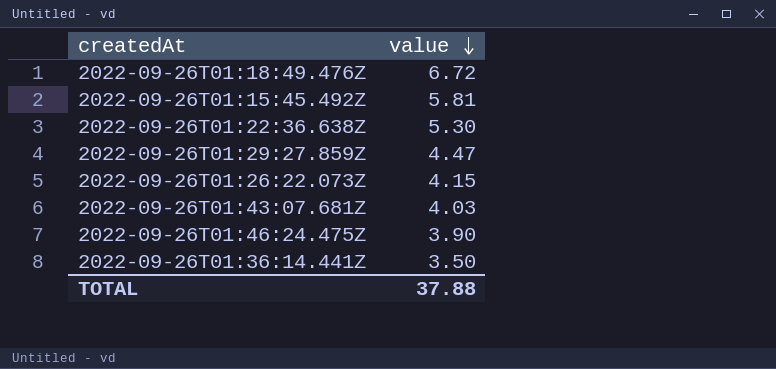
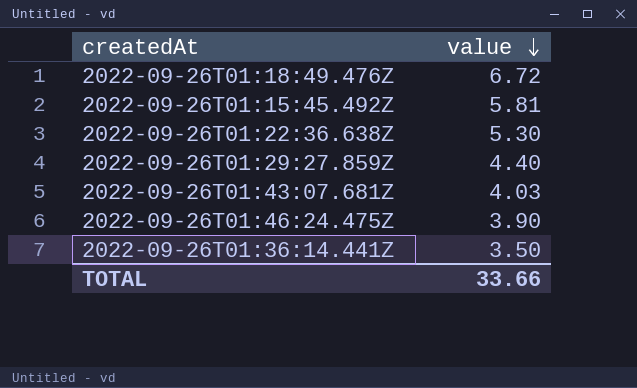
row 2022-09-26T01:26:22.073Z: 4.15 -> none
2022-09-26T01:29:27.859Z | value: 4.47 -> 4.40
TOTAL | value: 37.88 -> 33.66

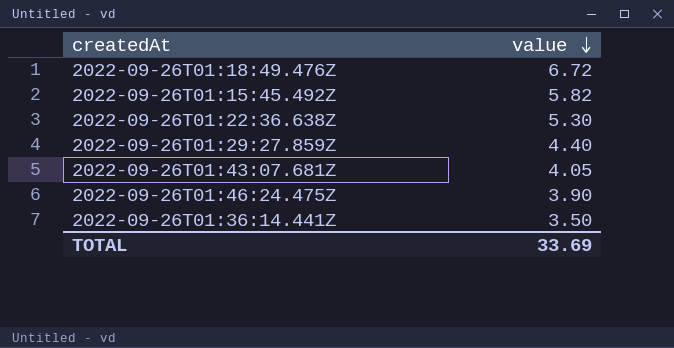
2022-09-26T01:15:45.492Z | value: 5.81 -> 5.82
2022-09-26T01:43:07.681Z | value: 4.03 -> 4.05
TOTAL | value: 33.66 -> 33.69

